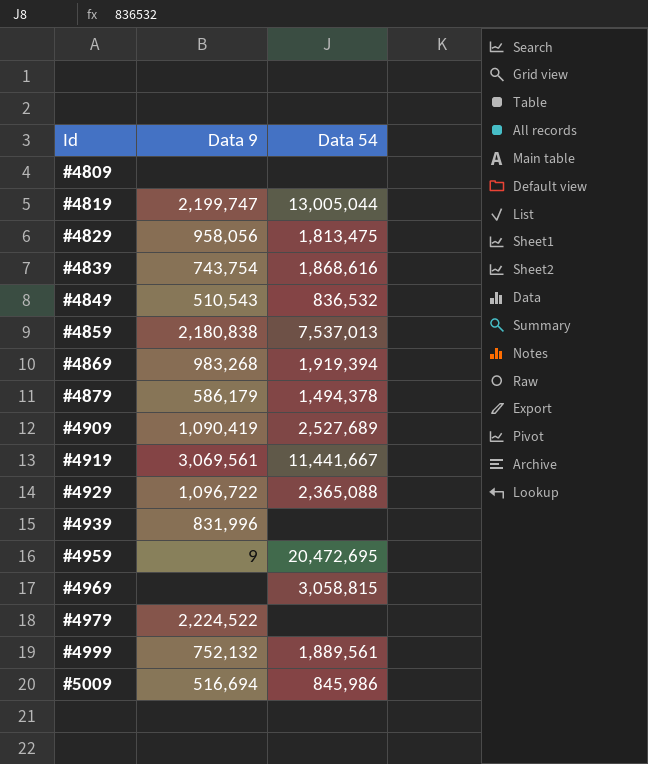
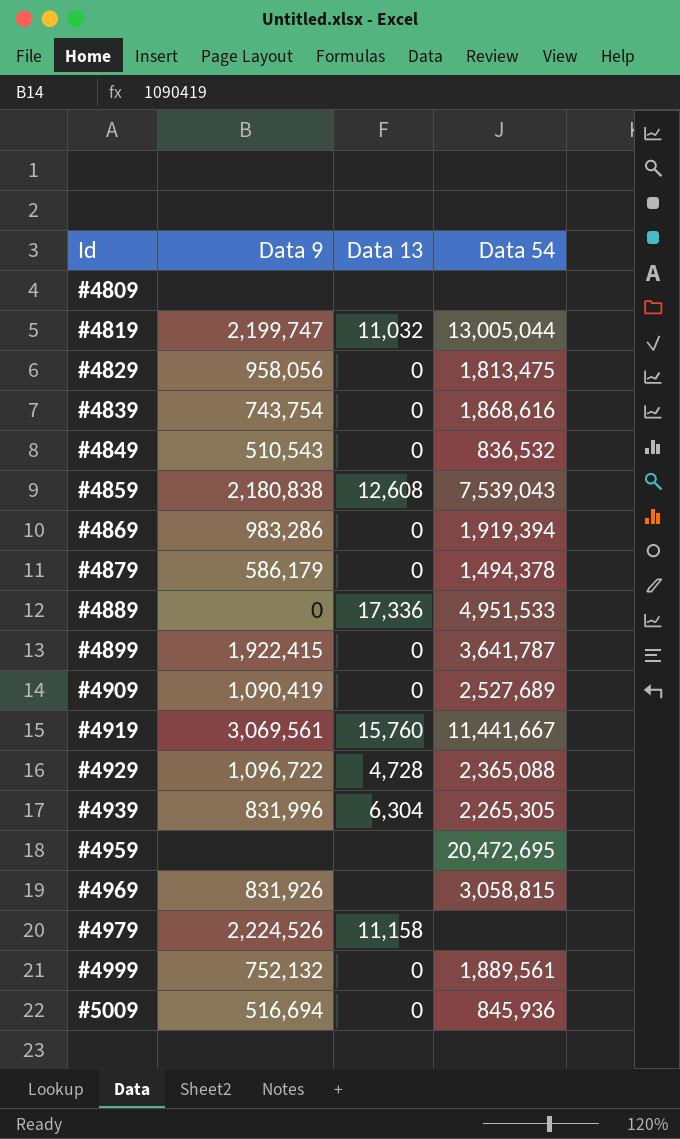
column Data 13 | position: none -> 3
#4859 | Data 54: 7,537,013 -> 7,539,043
#4869 | Data 9: 983,268 -> 983,286
row #4889: none -> 0 | 17,336 | 4,951,533
row #4899: none -> 1,922,415 | 0 | 3,641,787
#4939 | Data 54: none -> 2,265,305
#4959 | Data 9: 9 -> none
#4969 | Data 9: none -> 831,926
#4979 | Data 9: 2,224,522 -> 2,224,526
#5009 | Data 54: 845,986 -> 845,936

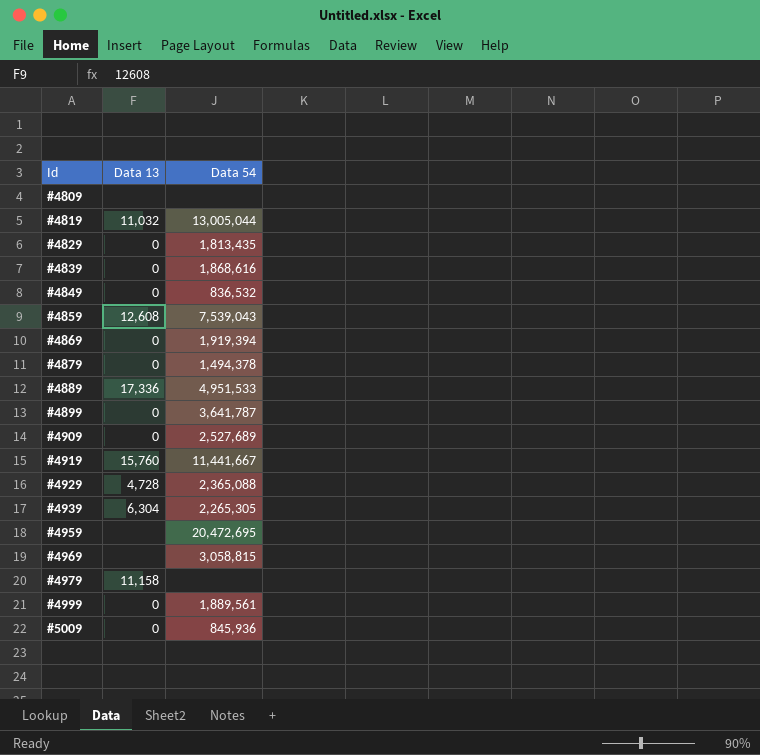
column Data 9 | position: 2 -> none
#4829 | Data 54: 1,813,475 -> 1,813,435

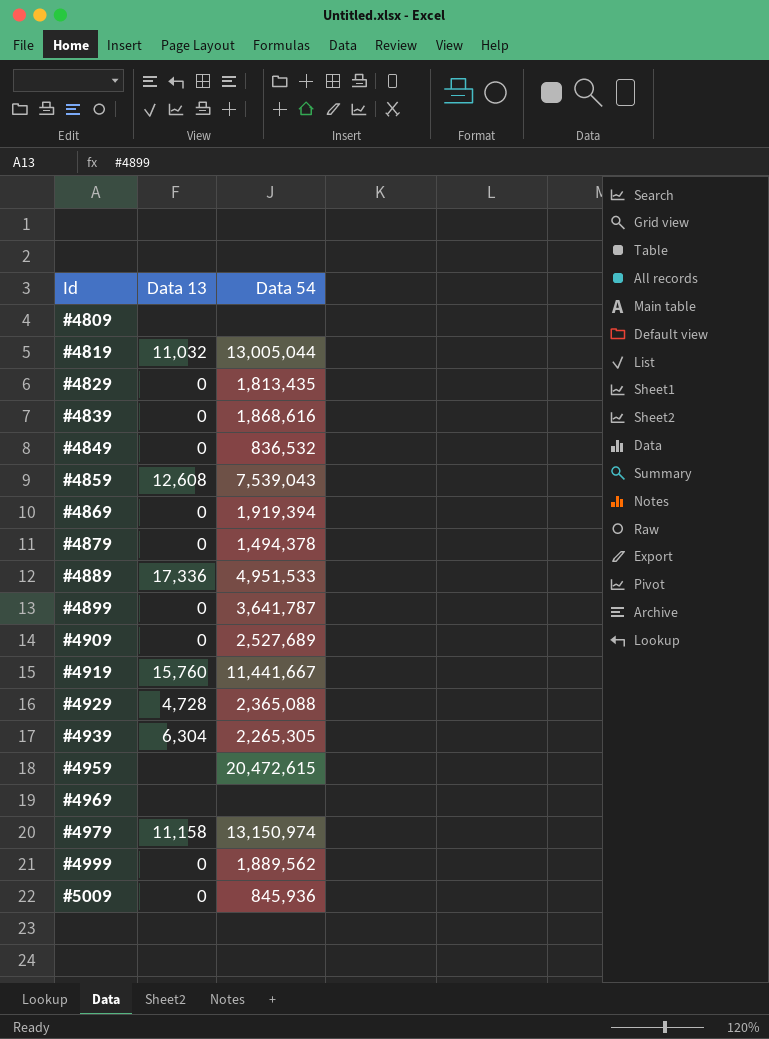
#4959 | Data 54: 20,472,695 -> 20,472,615
#4969 | Data 54: 3,058,815 -> none
#4979 | Data 54: none -> 13,150,974
#4999 | Data 54: 1,889,561 -> 1,889,562

